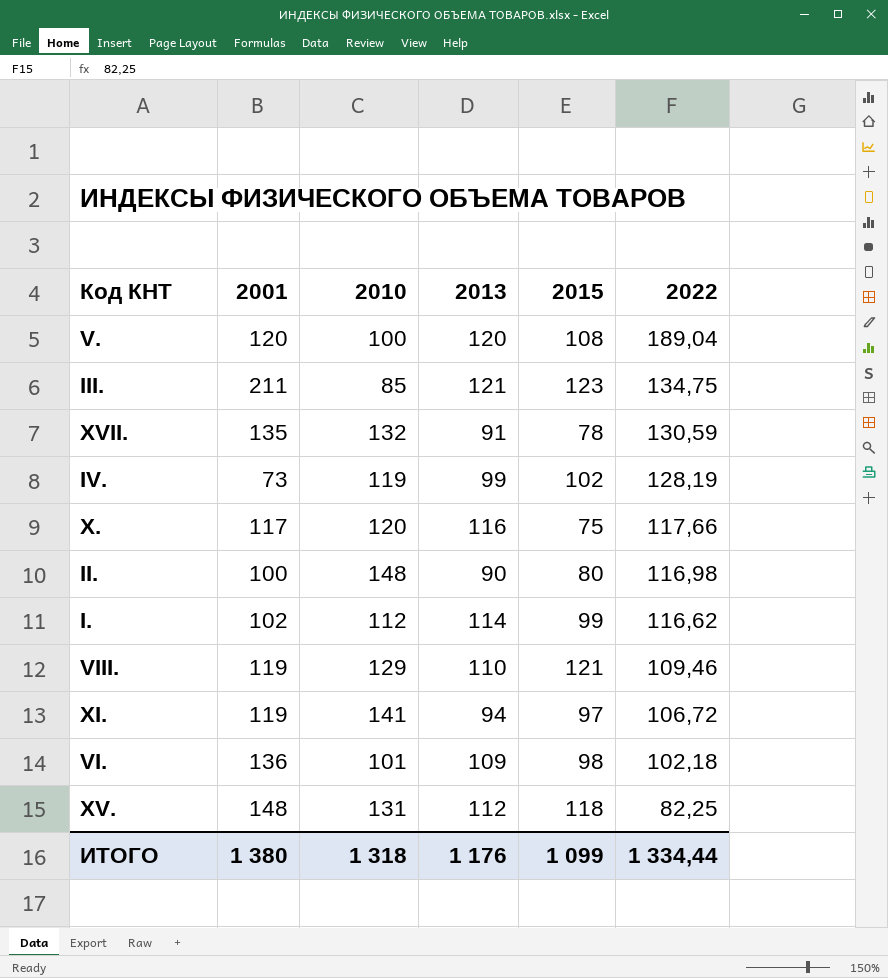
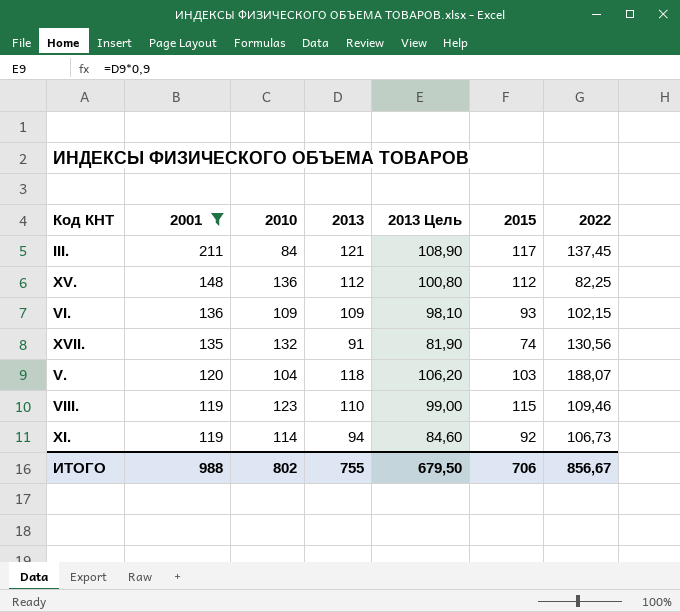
filter: none -> 2001 >= 119
row order: 2022 descending -> 2001 descending
column 2013 Цель | formula: none -> [2013] * 0,9
III. | 2010: 85 -> 84
III. | 2015: 123 -> 117
III. | 2022: 134,75 -> 137,45
XV. | 2010: 131 -> 136
XV. | 2015: 118 -> 112
VI. | 2010: 101 -> 109
VI. | 2015: 98 -> 93
VI. | 2022: 102,18 -> 102,15
XVII. | 2015: 78 -> 74
XVII. | 2022: 130,59 -> 130,56
V. | 2010: 100 -> 104
V. | 2013: 120 -> 118
V. | 2015: 108 -> 103
V. | 2022: 189,04 -> 188,07
VIII. | 2010: 129 -> 123
VIII. | 2015: 121 -> 115
XI. | 2010: 141 -> 114
XI. | 2015: 97 -> 92
XI. | 2022: 106,72 -> 106,73
ИТОГО | 2001: 1 380 -> 988
ИТОГО | 2010: 1 318 -> 802
ИТОГО | 2013: 1 176 -> 755
ИТОГО | 2015: 1 099 -> 706
ИТОГО | 2022: 1 334,44 -> 856,67

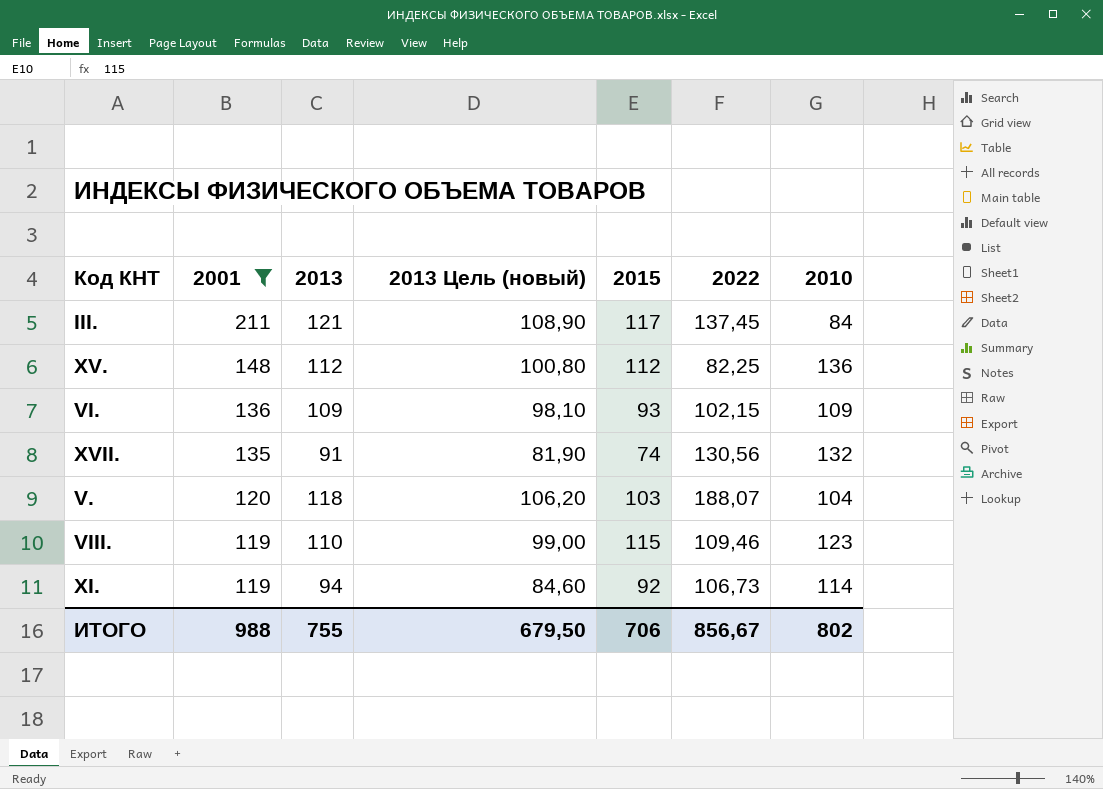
column name: 2013 Цель -> 2013 Цель (новый)
column 2010 | position: 3 -> 7

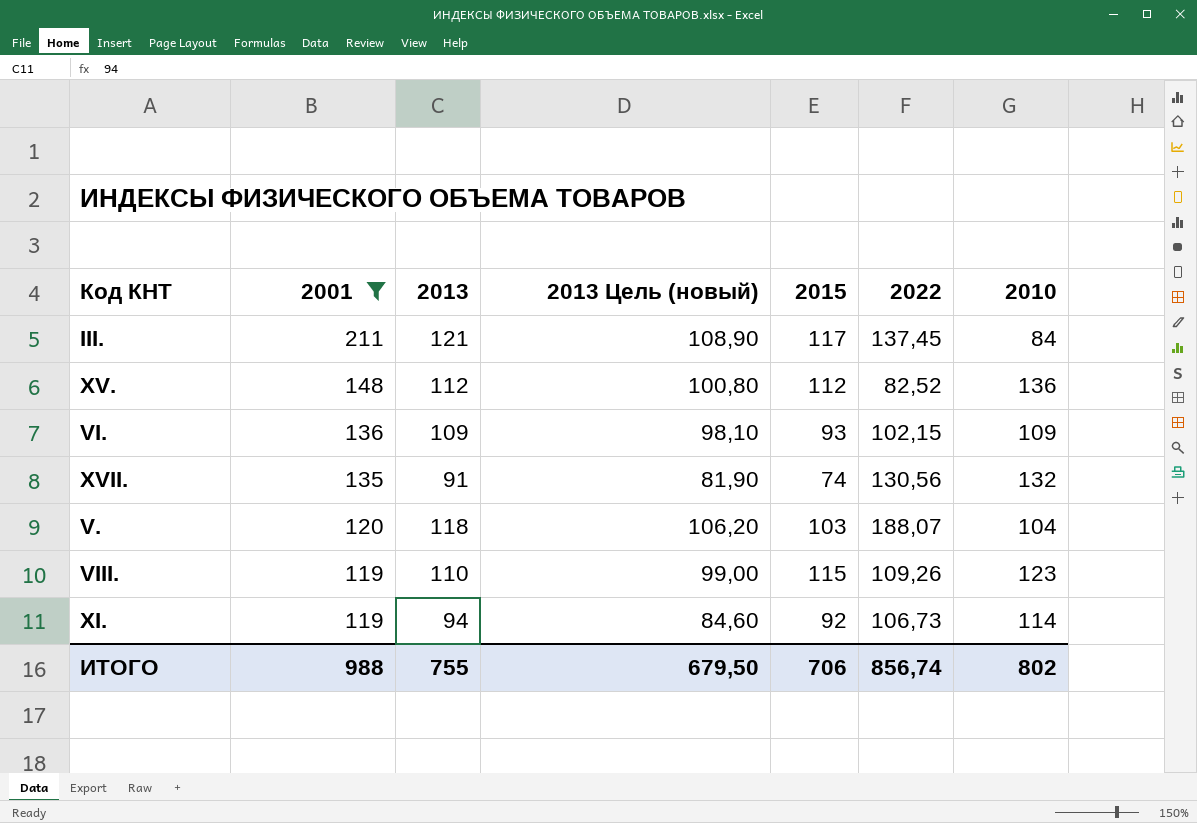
XV. | 2022: 82,25 -> 82,52
VIII. | 2022: 109,46 -> 109,26
ИТОГО | 2022: 856,67 -> 856,74

